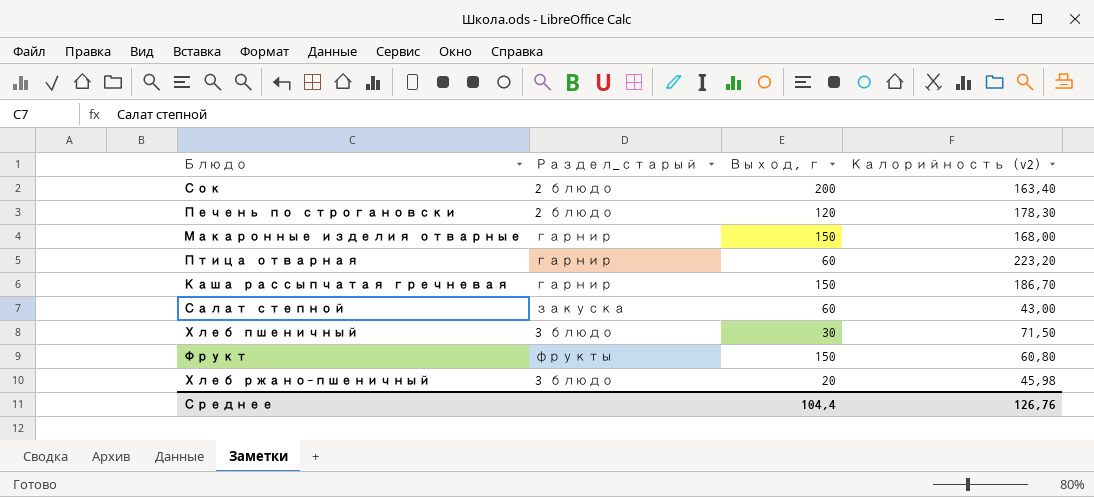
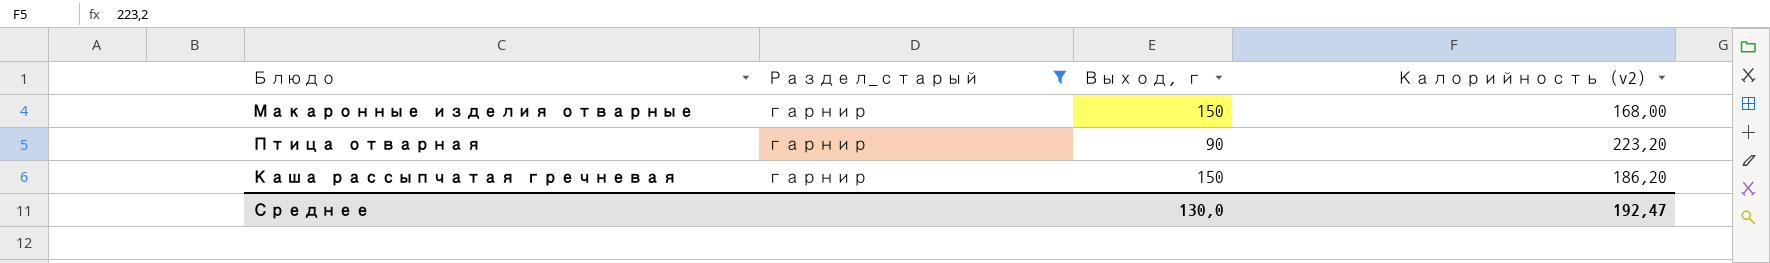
filter: none -> Раздел_старый = гарнир
Птица отварная | Выход, г: 60 -> 90
Каша рассыпчатая гречневая | Калорийность (v2): 186,70 -> 186,20
Среднее | Выход, г: 104,4 -> 130,0
Среднее | Калорийность (v2): 126,76 -> 192,47

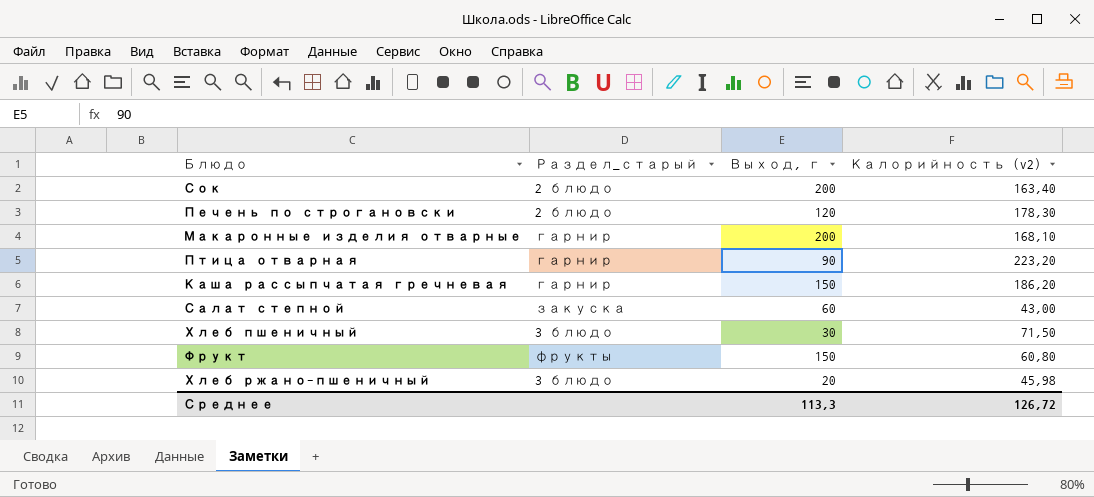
filter: Раздел_старый = гарнир -> none
Макаронные изделия отварные | Выход, г: 150 -> 200
Макаронные изделия отварные | Калорийность (v2): 168,00 -> 168,10
Среднее | Выход, г: 130,0 -> 113,3
Среднее | Калорийность (v2): 192,47 -> 126,72

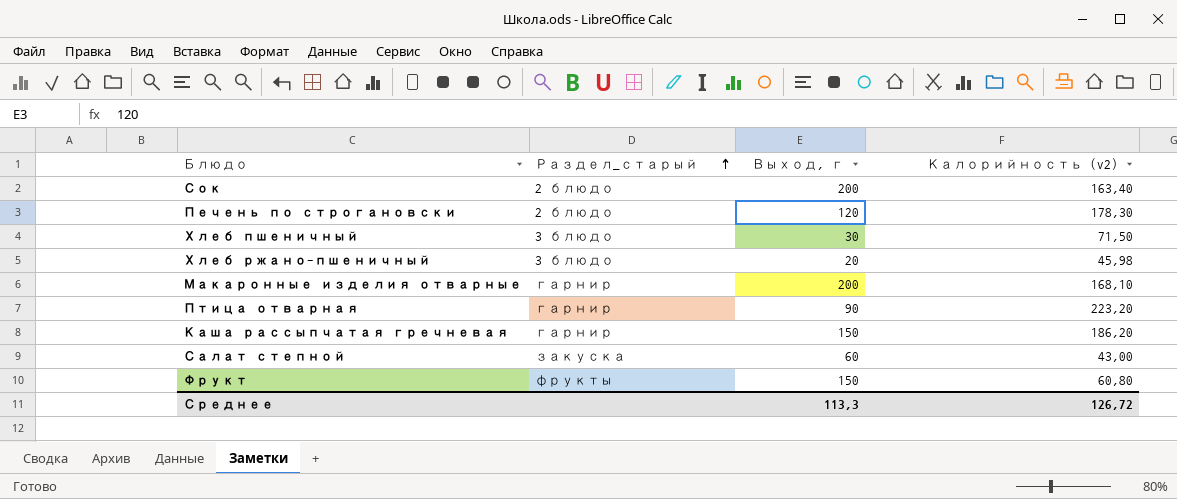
row order: none -> Раздел_старый ascending

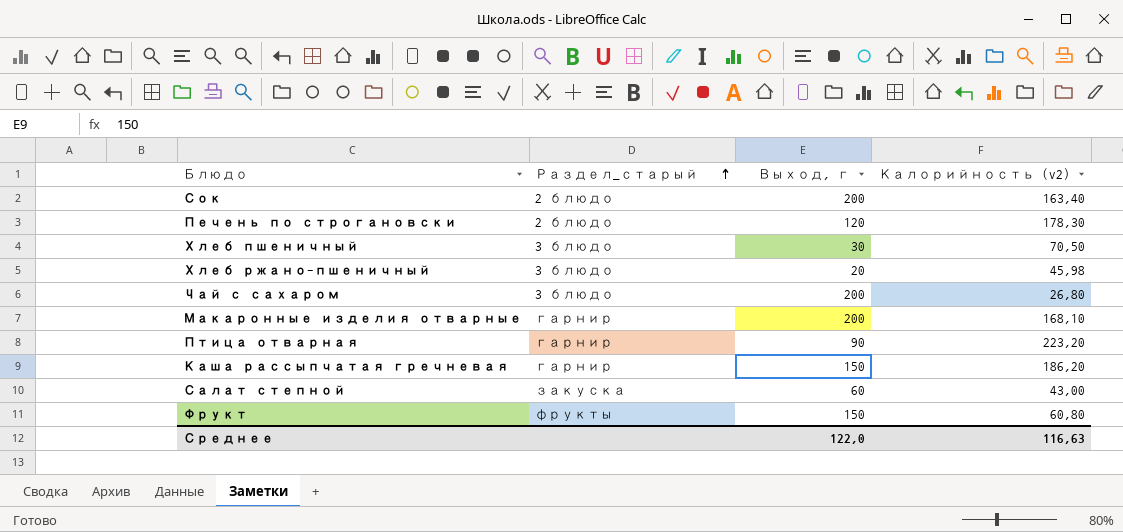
Хлеб пшеничный | Калорийность (v2): 71,50 -> 70,50
row Чай с сахаром: none -> 3 блюдо | 200 | 26,80
Среднее | Выход, г: 113,3 -> 122,0
Среднее | Калорийность (v2): 126,72 -> 116,63

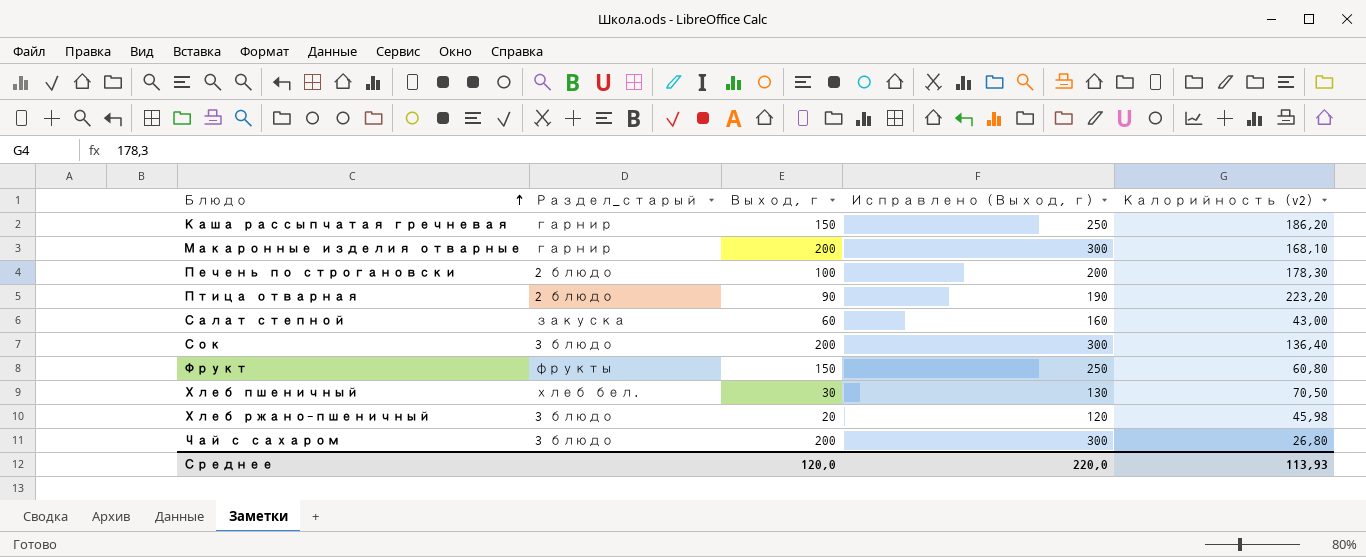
row order: Раздел_старый ascending -> Блюдо ascending
column Исправлено (Выход, г) | formula: none -> [Выход, г] + 100
Печень по строгановски | Выход, г: 120 -> 100
Птица отварная | Раздел_старый: гарнир -> 2 блюдо
Сок | Раздел_старый: 2 блюдо -> 3 блюдо
Сок | Калорийность (v2): 163,40 -> 136,40
Хлеб пшеничный | Раздел_старый: 3 блюдо -> хлеб бел.
Среднее | Выход, г: 122,0 -> 120,0
Среднее | Калорийность (v2): 116,63 -> 113,93

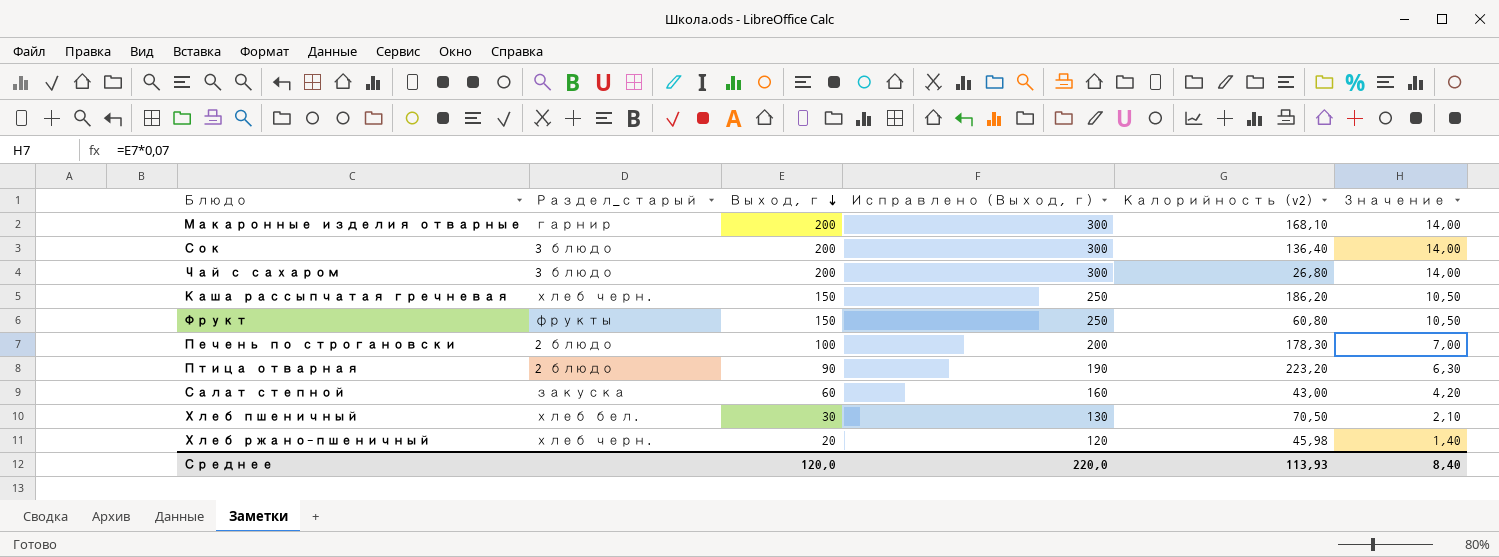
row order: Блюдо ascending -> Выход, г descending
column Значение | formula: none -> [Выход, г] * 0,07
Каша рассыпчатая гречневая | Раздел_старый: гарнир -> хлеб черн.
Хлеб ржано-пшеничный | Раздел_старый: 3 блюдо -> хлеб черн.

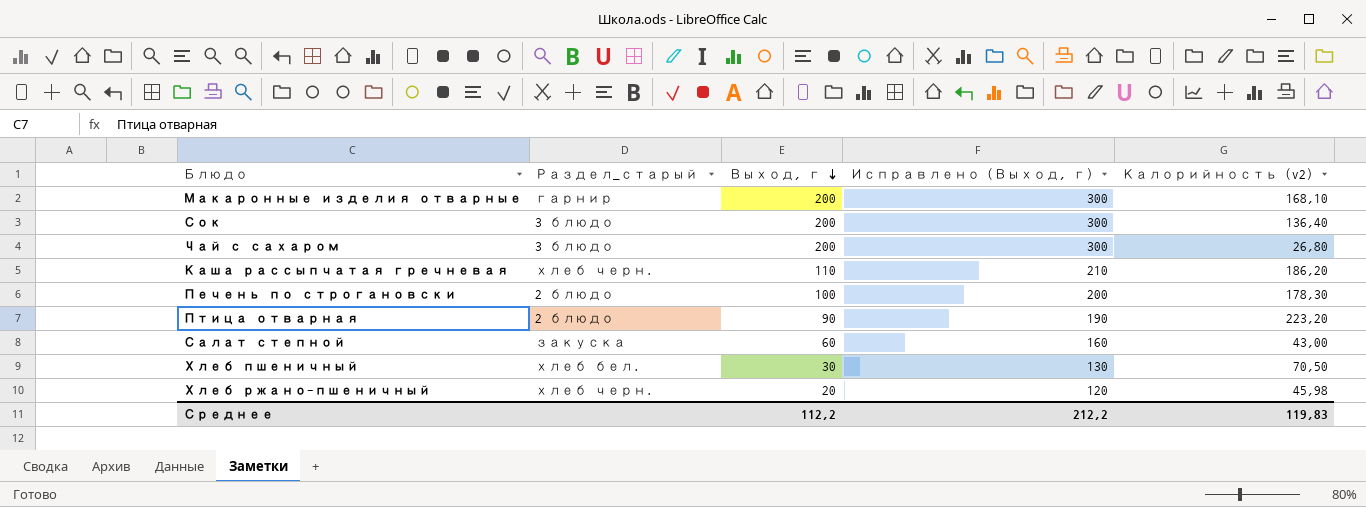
column Значение | formula: [Выход, г] * 0,07 -> none
row Фрукт: фрукты | 150 | 250 | 60,80 | 10,50 -> none
Каша рассыпчатая гречневая | Выход, г: 150 -> 110
Каша рассыпчатая гречневая | Исправлено (Выход, г): 250 -> 210
Среднее | Выход, г: 120,0 -> 112,2
Среднее | Исправлено (Выход, г): 220,0 -> 212,2
Среднее | Калорийность (v2): 113,93 -> 119,83

